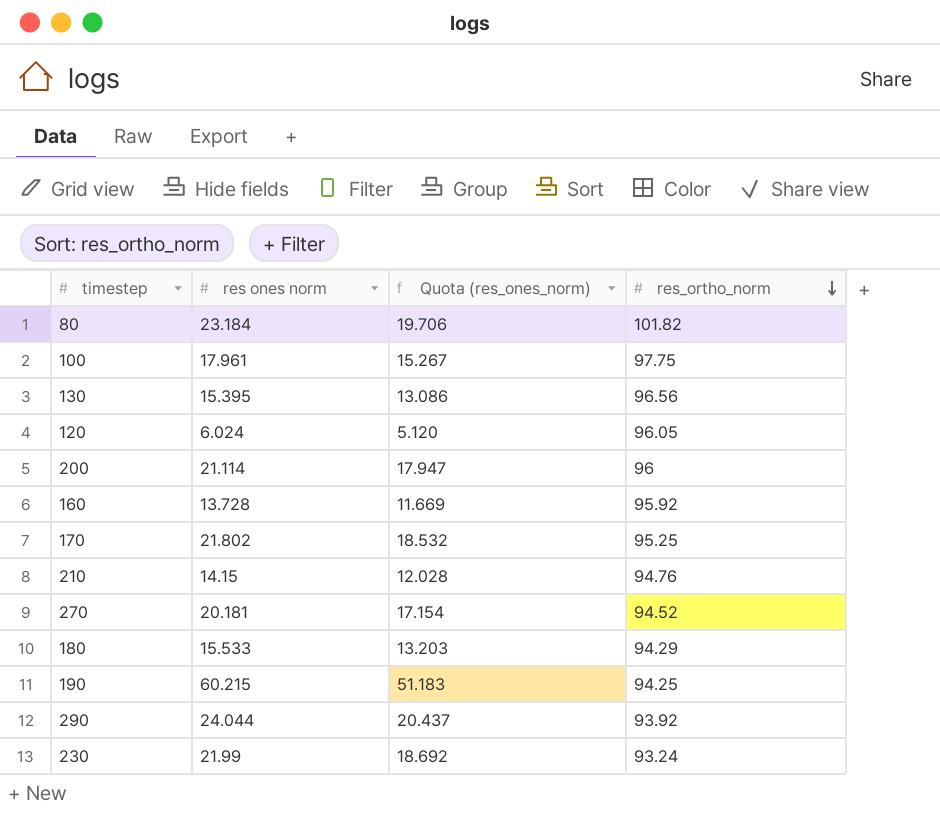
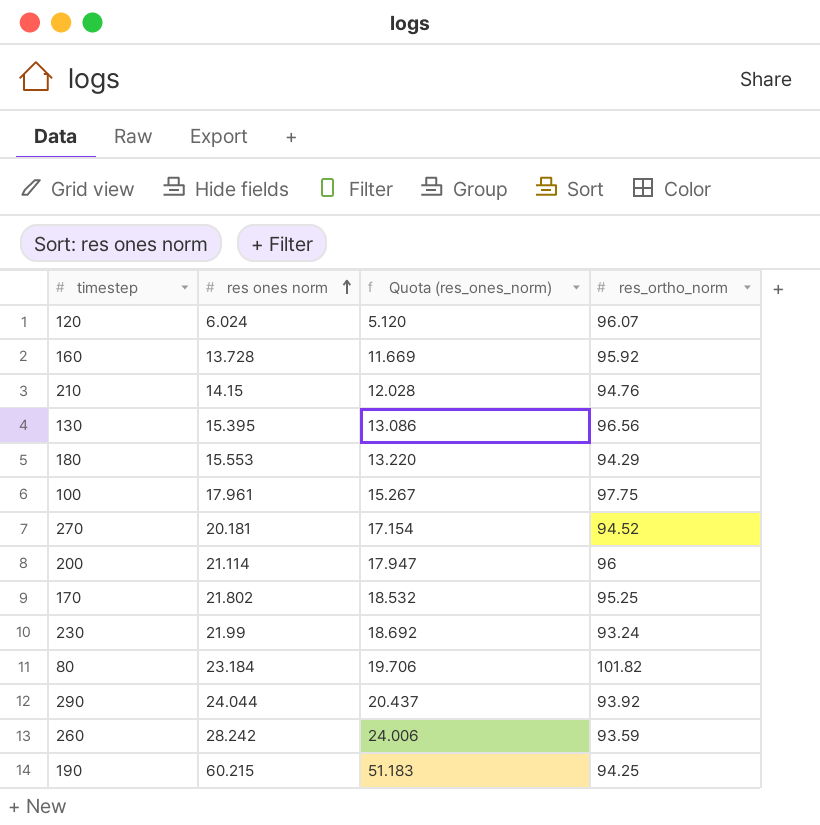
row order: res_ortho_norm descending -> res ones norm ascending
120 | res_ortho_norm: 96.05 -> 96.07
180 | res ones norm: 15.533 -> 15.553
180 | Quota (res_ones_norm): 13.203 -> 13.220
row 260: none -> 28.242 | 24.006 | 93.59

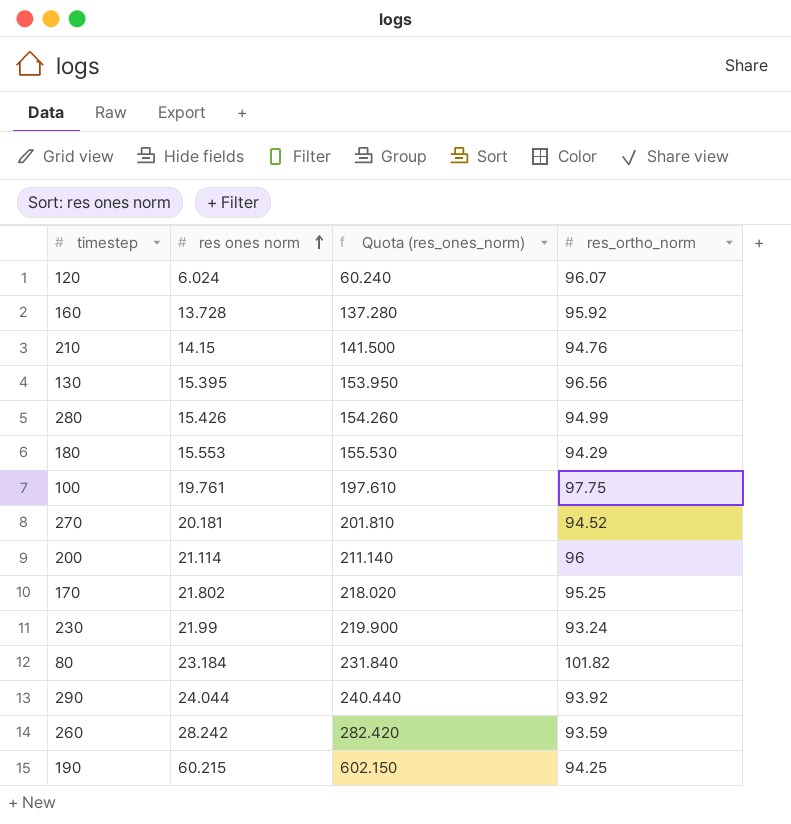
column Quota (res_ones_norm) | formula: [res ones norm] * 0.85 -> [res ones norm] * 10
row 280: none -> 15.426 | 154.260 | 94.99
100 | res ones norm: 17.961 -> 19.761

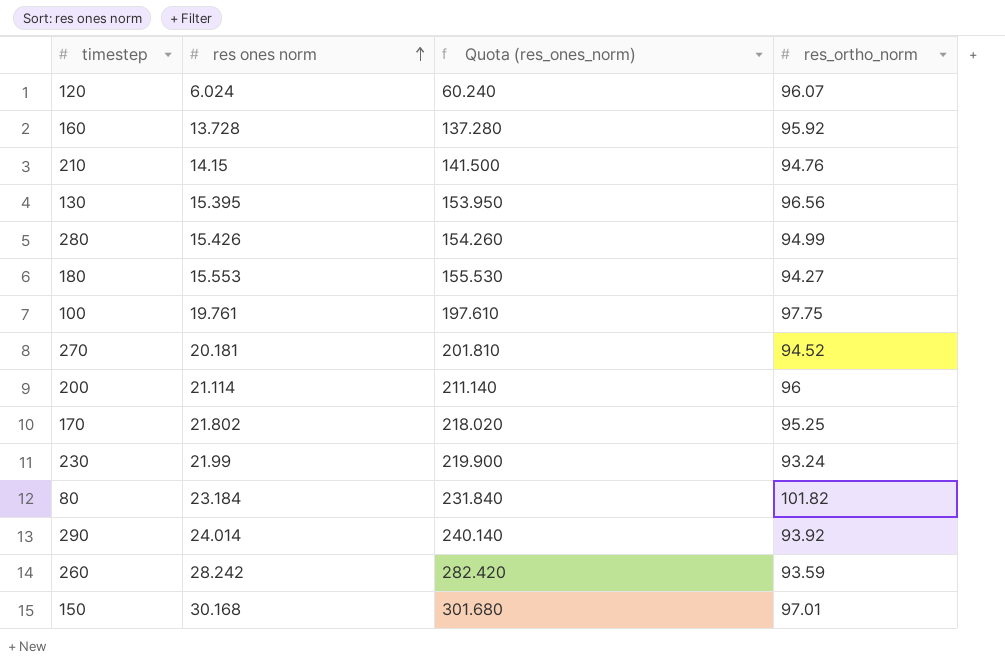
row 190: 60.215 | 602.150 | 94.25 -> none
180 | res_ortho_norm: 94.29 -> 94.27
290 | res ones norm: 24.044 -> 24.014
290 | Quota (res_ones_norm): 240.440 -> 240.140
row 150: none -> 30.168 | 301.680 | 97.01

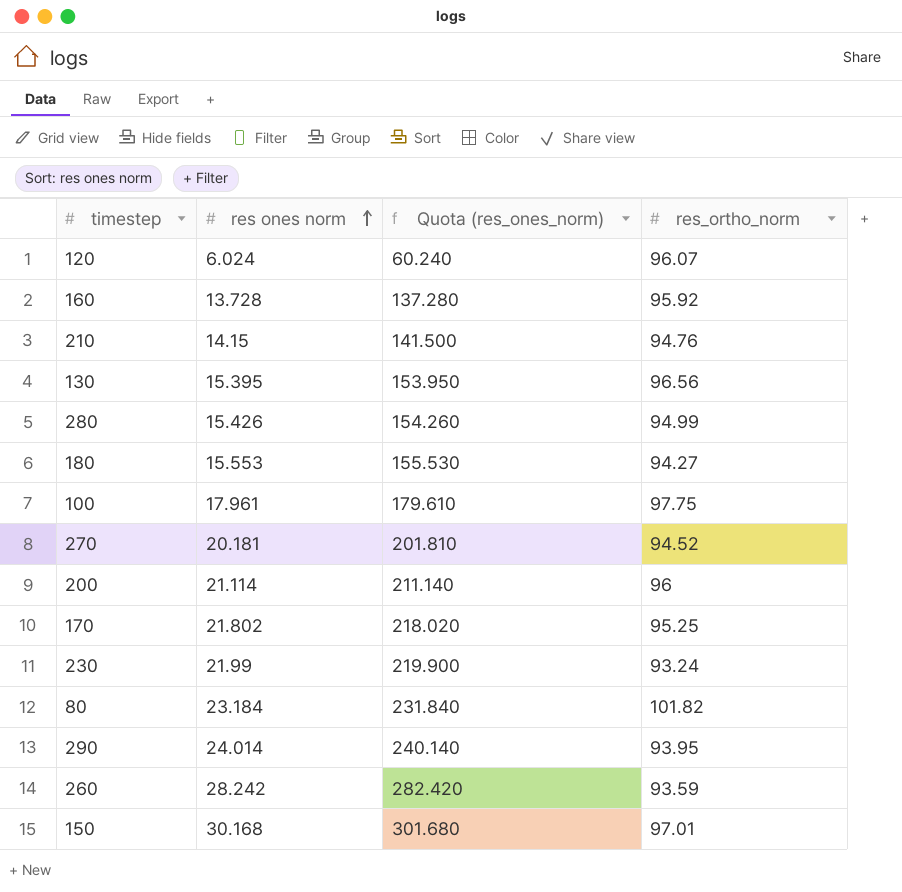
100 | res ones norm: 19.761 -> 17.961
100 | Quota (res_ones_norm): 197.610 -> 179.610
290 | res_ortho_norm: 93.92 -> 93.95

